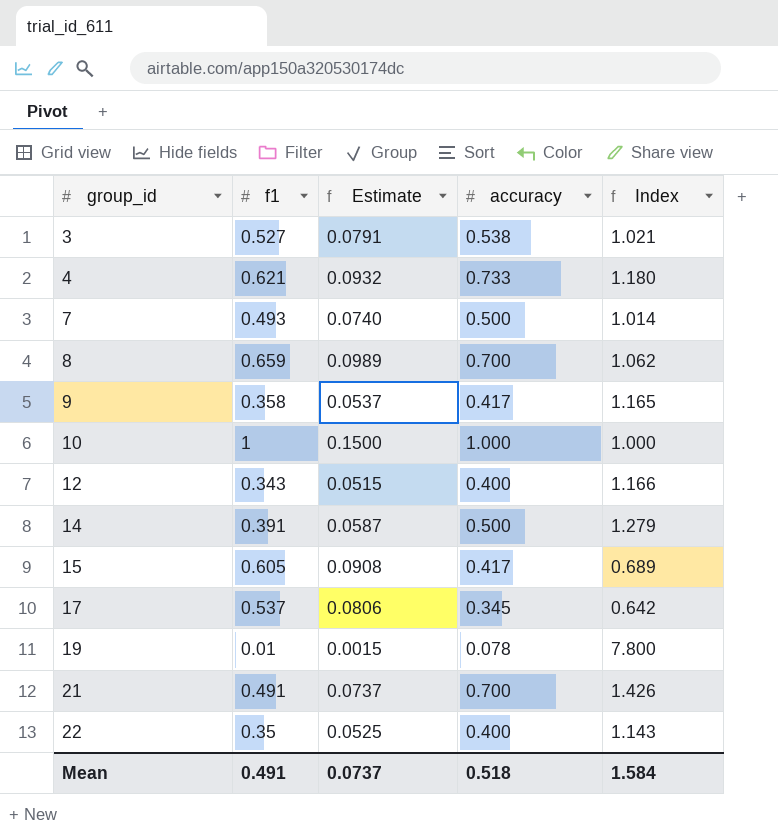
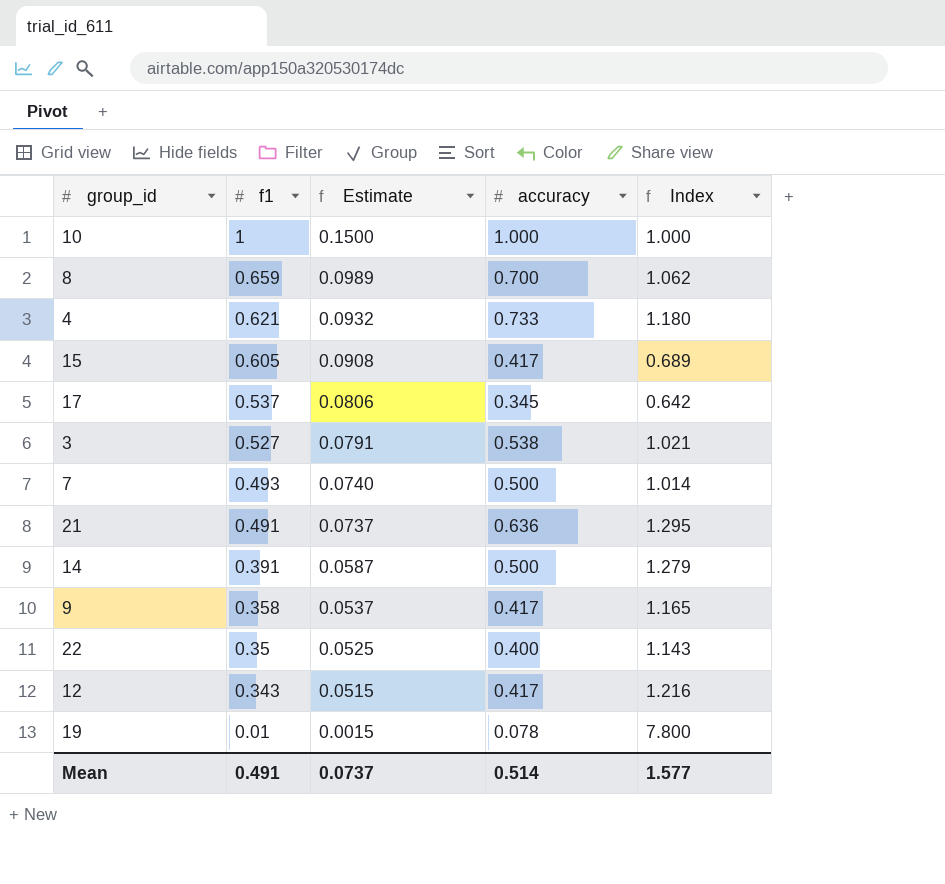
row order: group_id ascending -> f1 descending
21 | accuracy: 0.700 -> 0.636
21 | Index: 1.426 -> 1.295
12 | accuracy: 0.400 -> 0.417
12 | Index: 1.166 -> 1.216
Mean | accuracy: 0.518 -> 0.514
Mean | Index: 1.584 -> 1.577

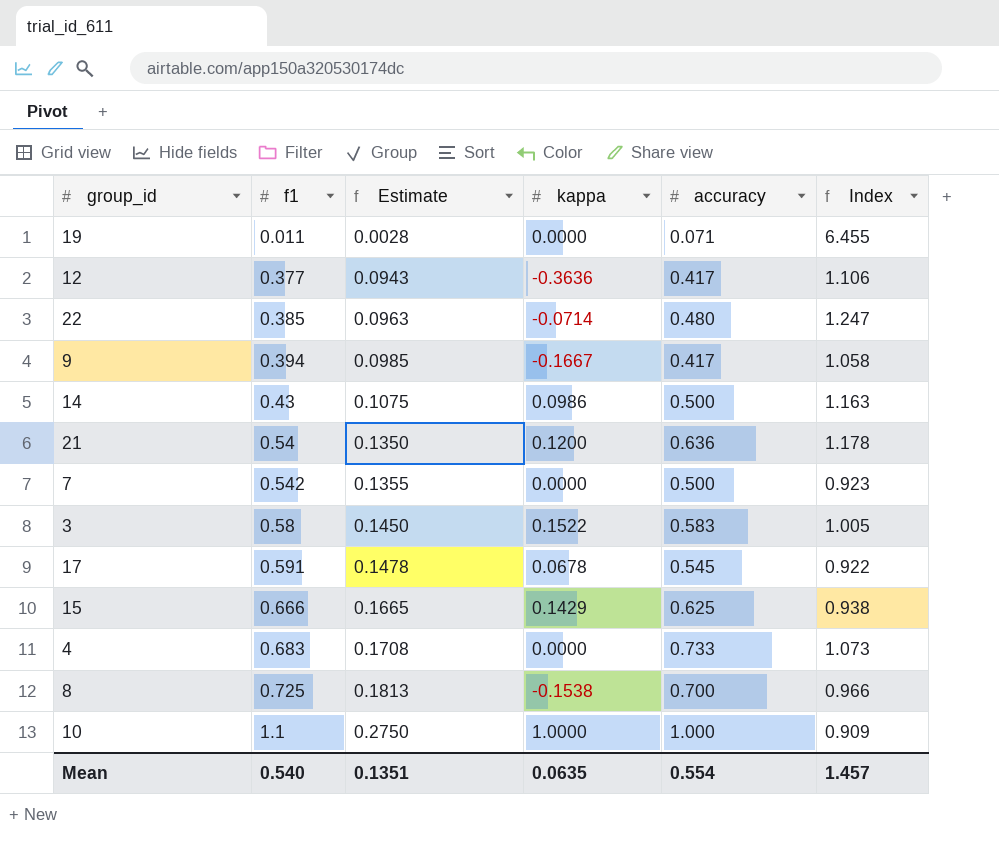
row order: f1 descending -> f1 ascending
column Estimate | formula: [f1] * 0.15 -> [f1] * 0.25
column kappa | position: none -> 4
19 | f1: 0.01 -> 0.011
19 | accuracy: 0.078 -> 0.071
19 | Index: 7.800 -> 6.455
12 | f1: 0.343 -> 0.377
12 | Index: 1.216 -> 1.106
22 | f1: 0.35 -> 0.385
22 | accuracy: 0.400 -> 0.480
22 | Index: 1.143 -> 1.247
9 | f1: 0.358 -> 0.394
9 | Index: 1.165 -> 1.058
14 | f1: 0.391 -> 0.43
14 | Index: 1.279 -> 1.163
21 | f1: 0.491 -> 0.54
21 | Index: 1.295 -> 1.178
7 | f1: 0.493 -> 0.542
7 | Index: 1.014 -> 0.923
3 | f1: 0.527 -> 0.58
3 | accuracy: 0.538 -> 0.583
3 | Index: 1.021 -> 1.005
17 | f1: 0.537 -> 0.591
17 | accuracy: 0.345 -> 0.545
17 | Index: 0.642 -> 0.922
15 | f1: 0.605 -> 0.666
15 | accuracy: 0.417 -> 0.625
15 | Index: 0.689 -> 0.938
4 | f1: 0.621 -> 0.683
4 | Index: 1.180 -> 1.073
8 | f1: 0.659 -> 0.725
8 | Index: 1.062 -> 0.966
10 | f1: 1 -> 1.1
10 | Index: 1.000 -> 0.909
Mean | f1: 0.491 -> 0.540
Mean | Estimate: 0.0737 -> 0.1351
Mean | accuracy: 0.514 -> 0.554
Mean | Index: 1.577 -> 1.457

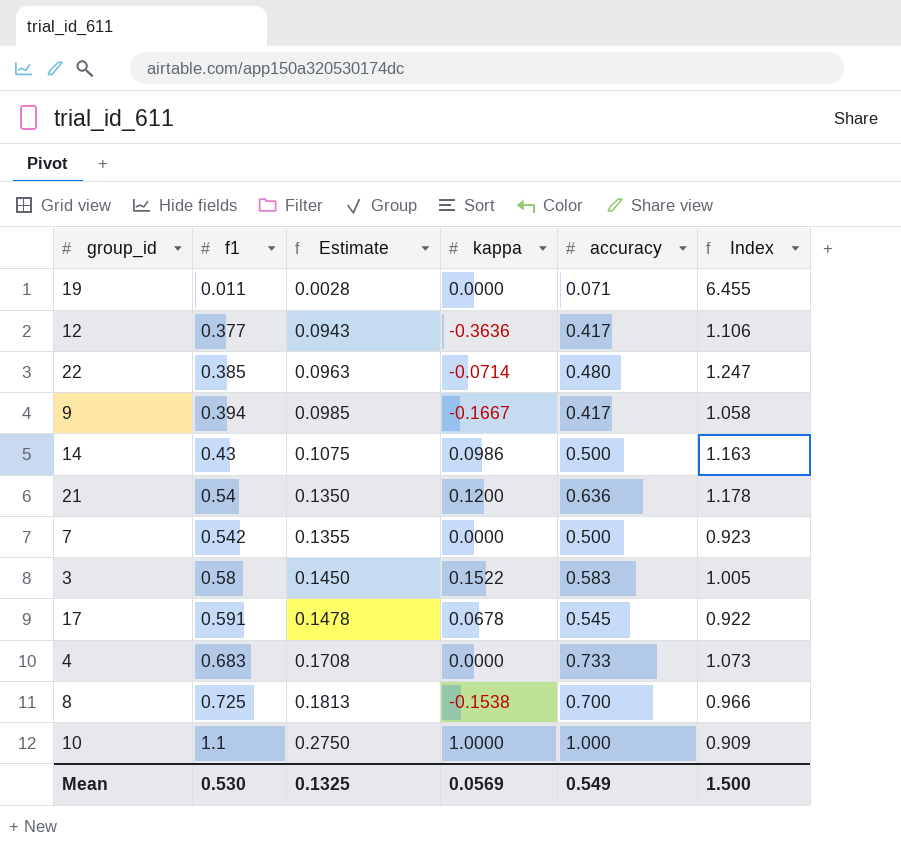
row 15: 0.666 | 0.1665 | 0.1429 | 0.625 | 0.938 -> none
Mean | f1: 0.540 -> 0.530
Mean | Estimate: 0.1351 -> 0.1325
Mean | kappa: 0.0635 -> 0.0569
Mean | accuracy: 0.554 -> 0.549
Mean | Index: 1.457 -> 1.500

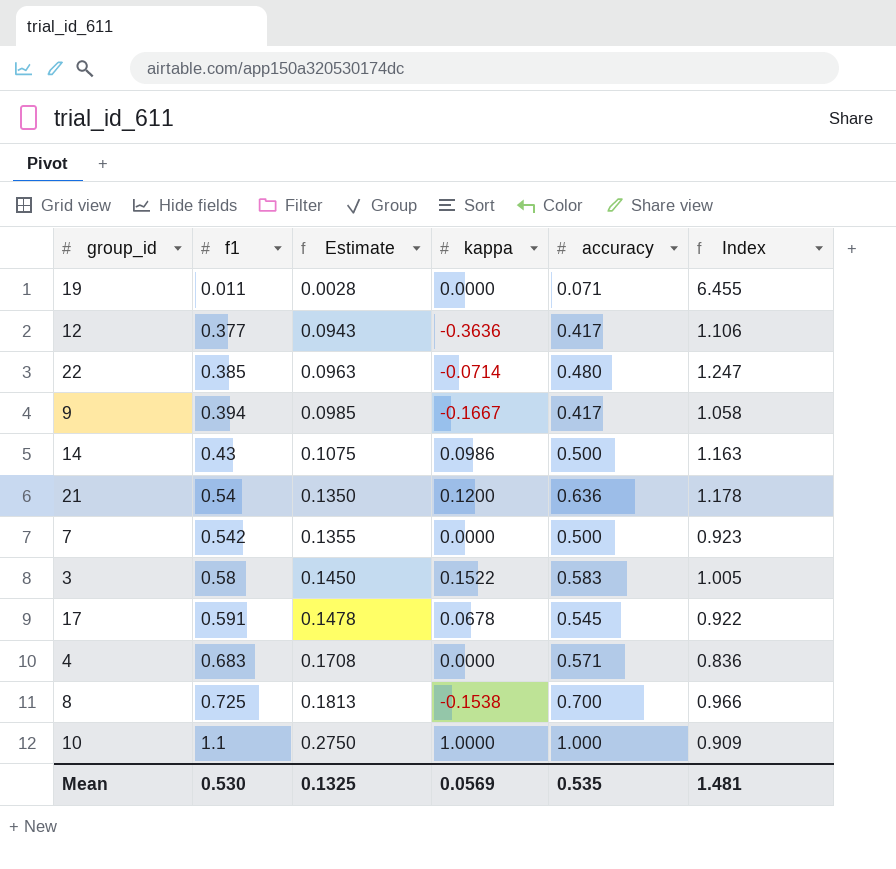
4 | accuracy: 0.733 -> 0.571
4 | Index: 1.073 -> 0.836
Mean | accuracy: 0.549 -> 0.535
Mean | Index: 1.500 -> 1.481

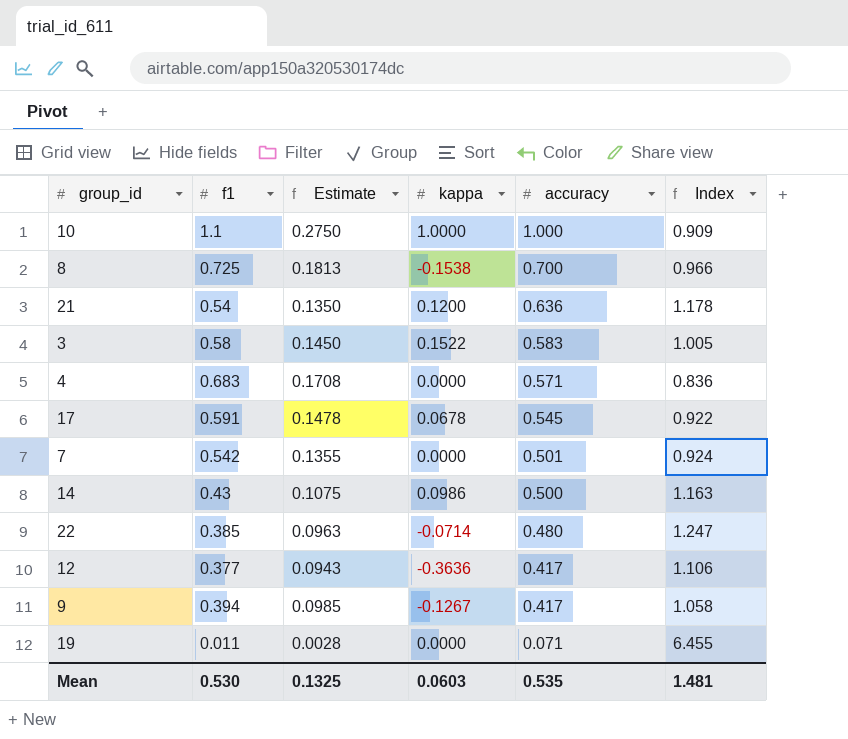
row order: f1 ascending -> accuracy descending
7 | accuracy: 0.500 -> 0.501
7 | Index: 0.923 -> 0.924
9 | kappa: -0.1667 -> -0.1267
Mean | kappa: 0.0569 -> 0.0603

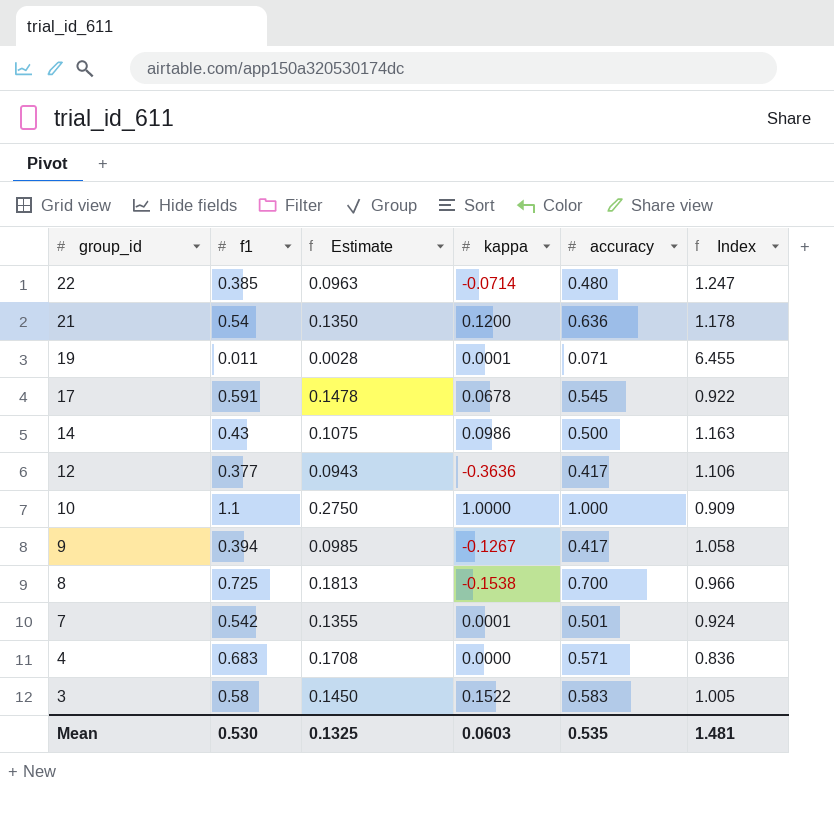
row order: accuracy descending -> group_id descending
19 | kappa: 0.0000 -> 0.0001
7 | kappa: 0.0000 -> 0.0001

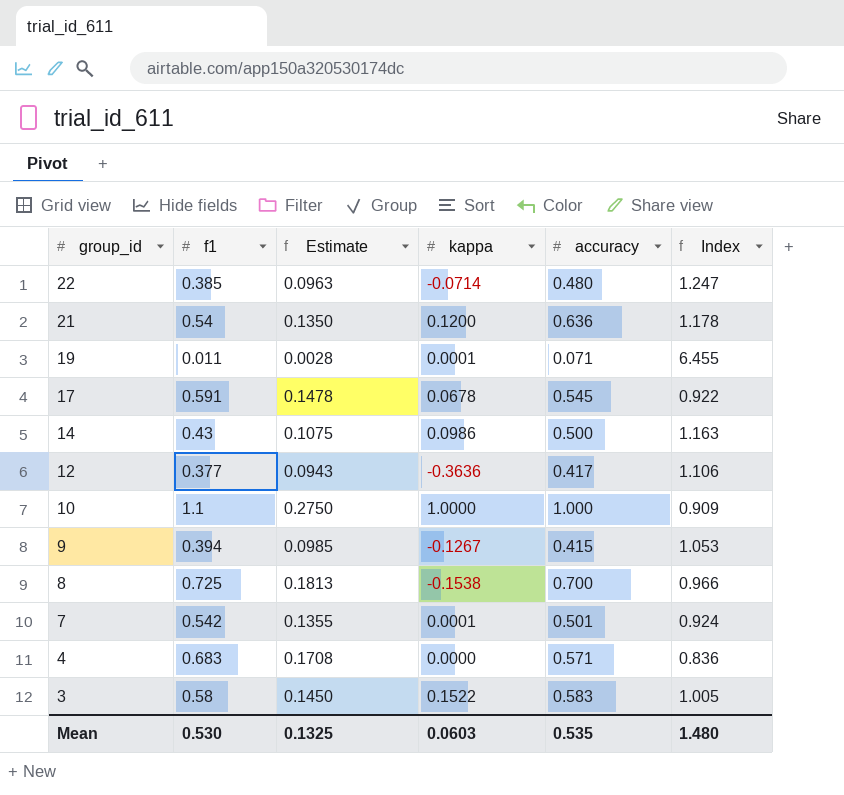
9 | accuracy: 0.417 -> 0.415
9 | Index: 1.058 -> 1.053
Mean | Index: 1.481 -> 1.480

